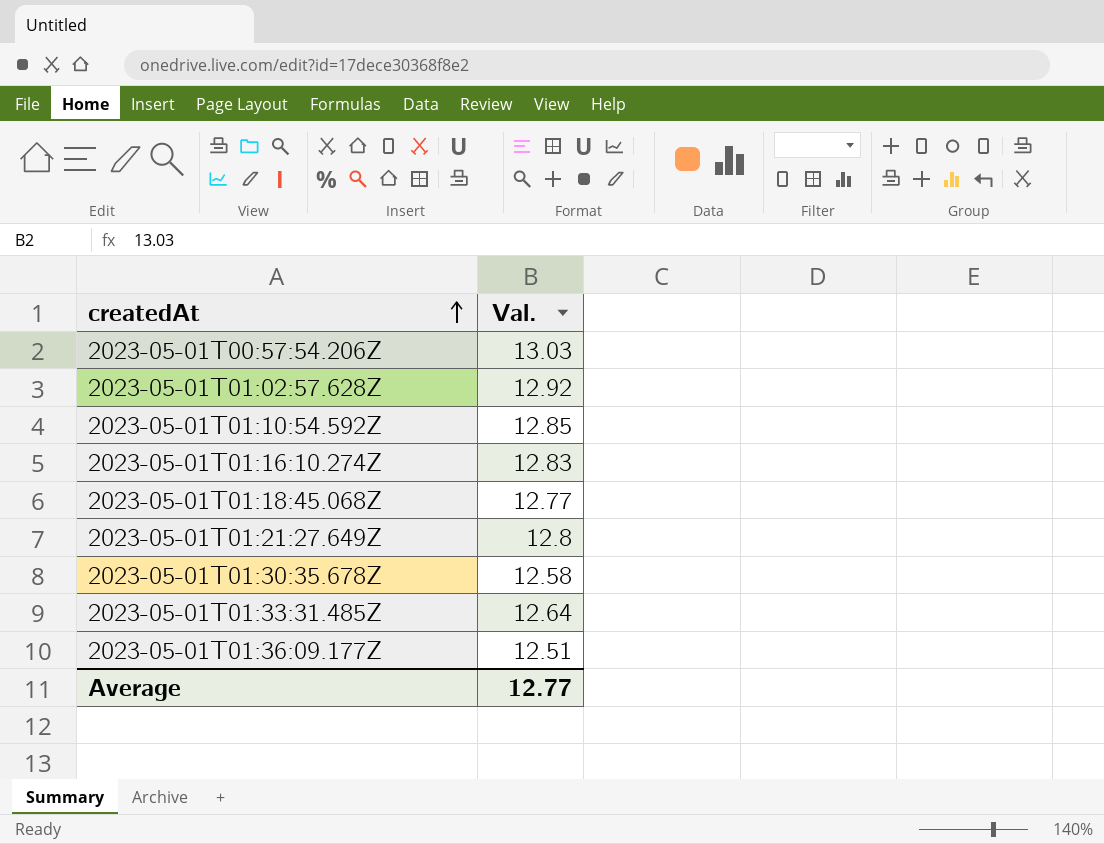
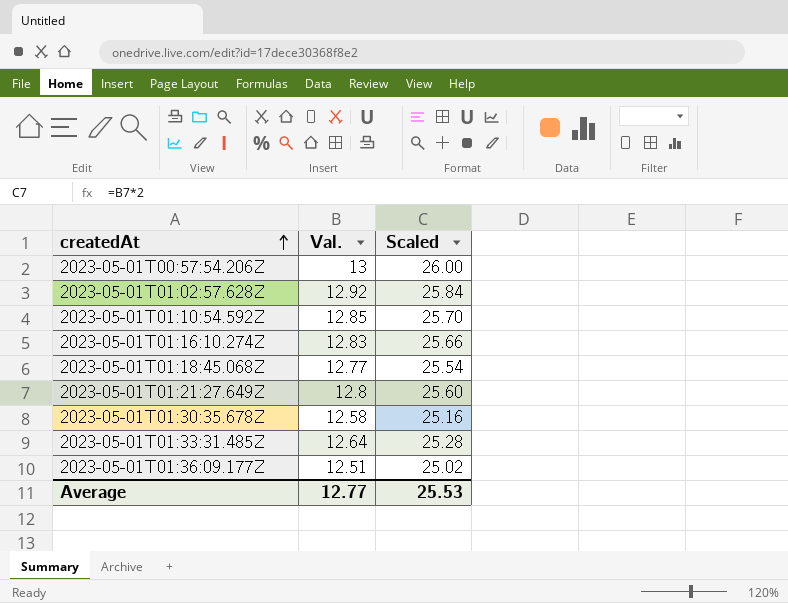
column Scaled | formula: none -> [Val.] * 2
2023-05-01T00:57:54.206Z | Val.: 13.03 -> 13

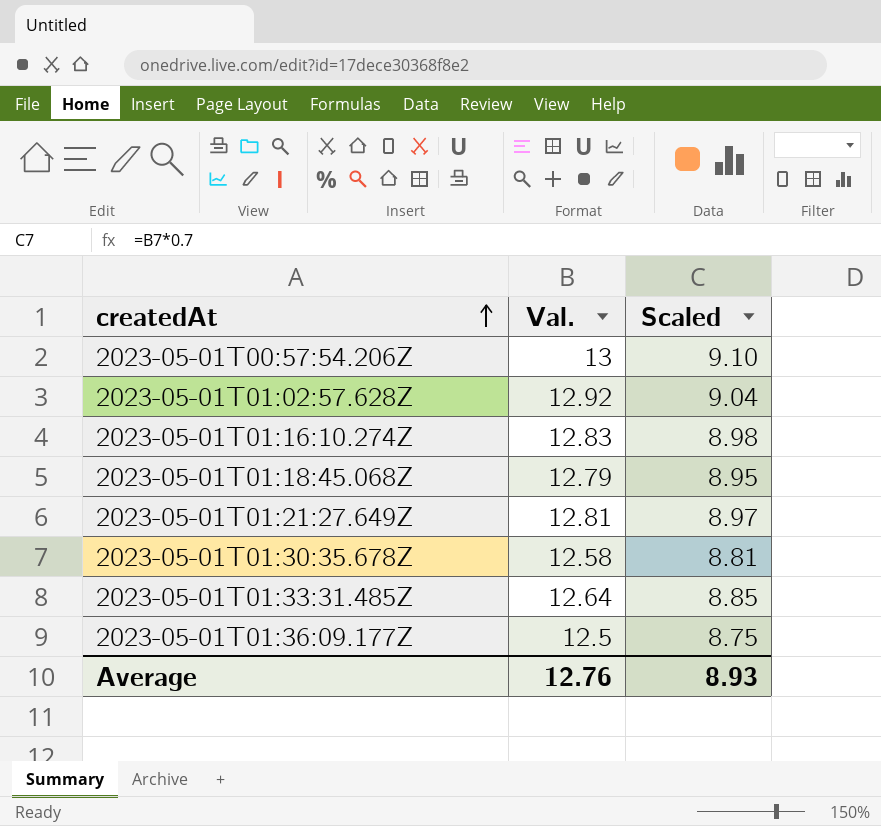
column Scaled | formula: [Val.] * 2 -> [Val.] * 0.7
row 2023-05-01T01:10:54.592Z: 12.85 | 25.70 -> none
2023-05-01T01:18:45.068Z | Val.: 12.77 -> 12.79
2023-05-01T01:21:27.649Z | Val.: 12.8 -> 12.81
2023-05-01T01:36:09.177Z | Val.: 12.51 -> 12.5
Average | Val.: 12.77 -> 12.76
Average | Scaled: 25.53 -> 8.93

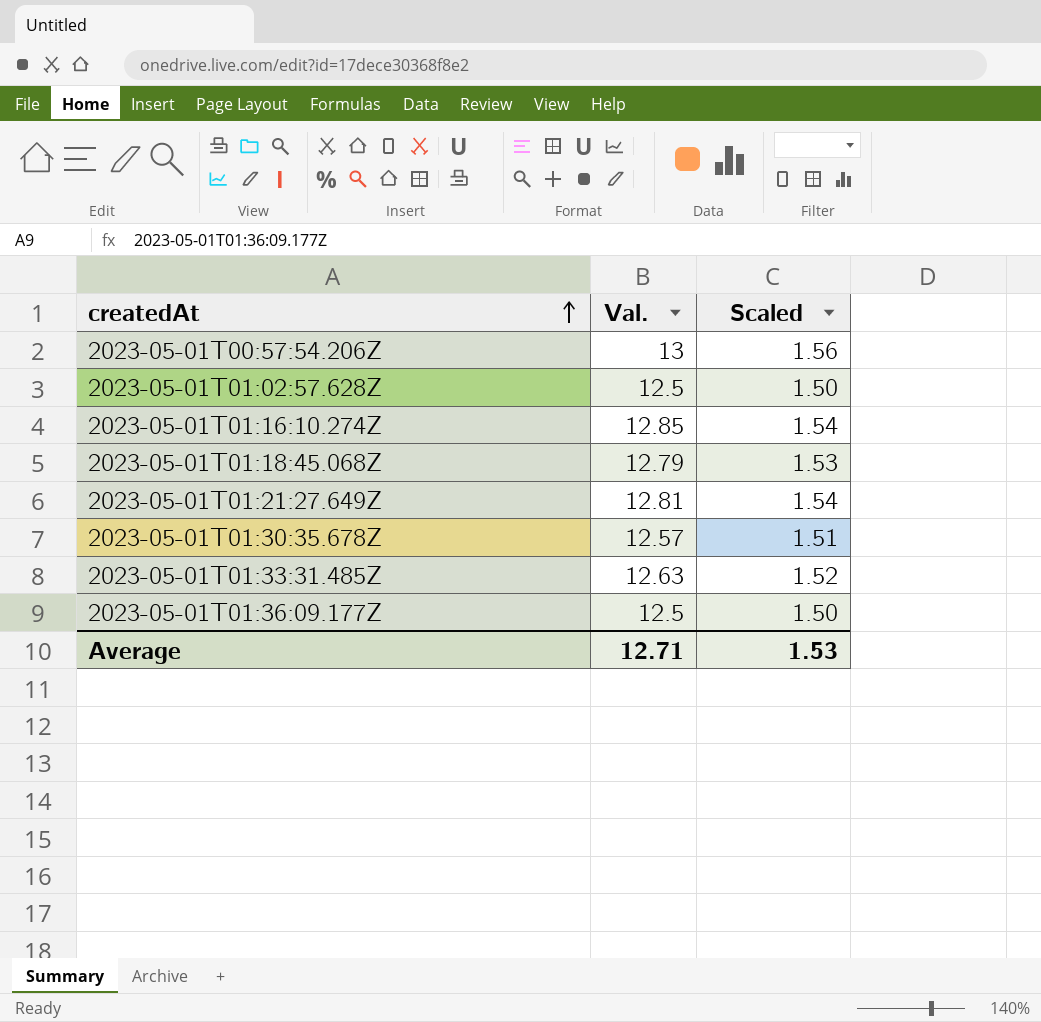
column Scaled | formula: [Val.] * 0.7 -> [Val.] * 0.12
2023-05-01T01:02:57.628Z | Val.: 12.92 -> 12.5
2023-05-01T01:16:10.274Z | Val.: 12.83 -> 12.85
2023-05-01T01:30:35.678Z | Val.: 12.58 -> 12.57
2023-05-01T01:33:31.485Z | Val.: 12.64 -> 12.63
Average | Val.: 12.76 -> 12.71
Average | Scaled: 8.93 -> 1.53

